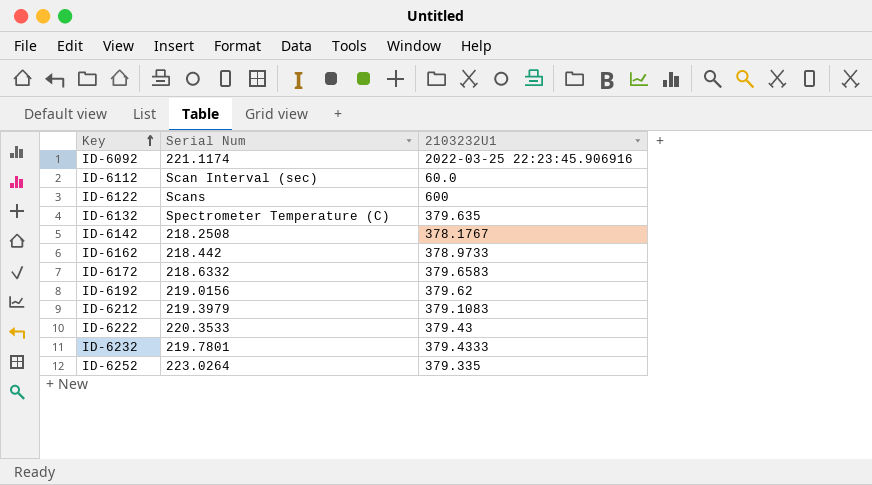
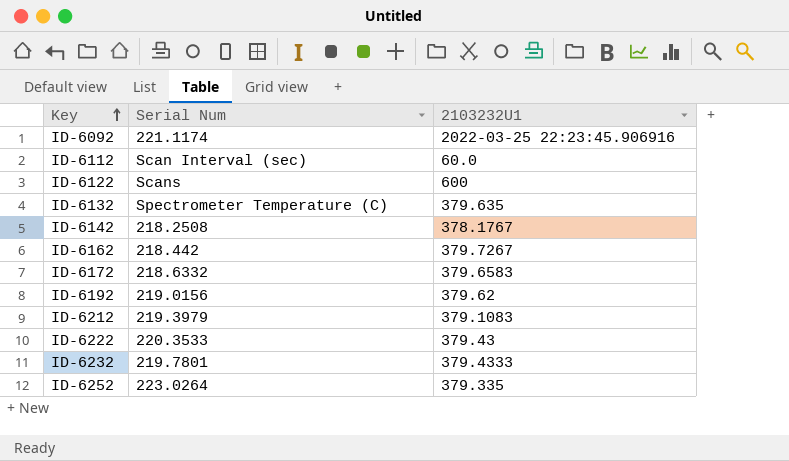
ID-6162 | 2103232U1: 378.9733 -> 379.7267

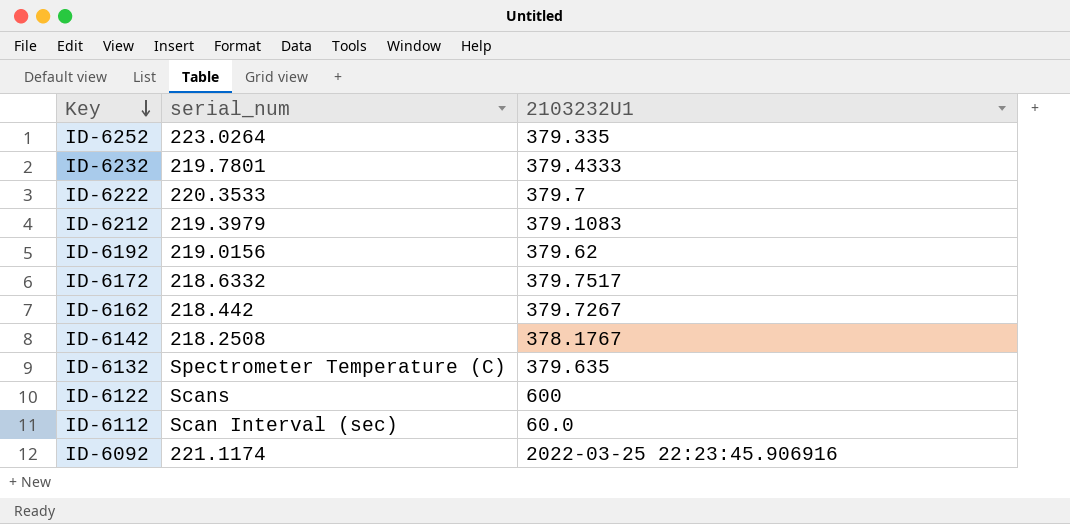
row order: Key ascending -> Key descending
column name: Serial Num -> serial_num
ID-6222 | 2103232U1: 379.43 -> 379.7
ID-6172 | 2103232U1: 379.6583 -> 379.7517

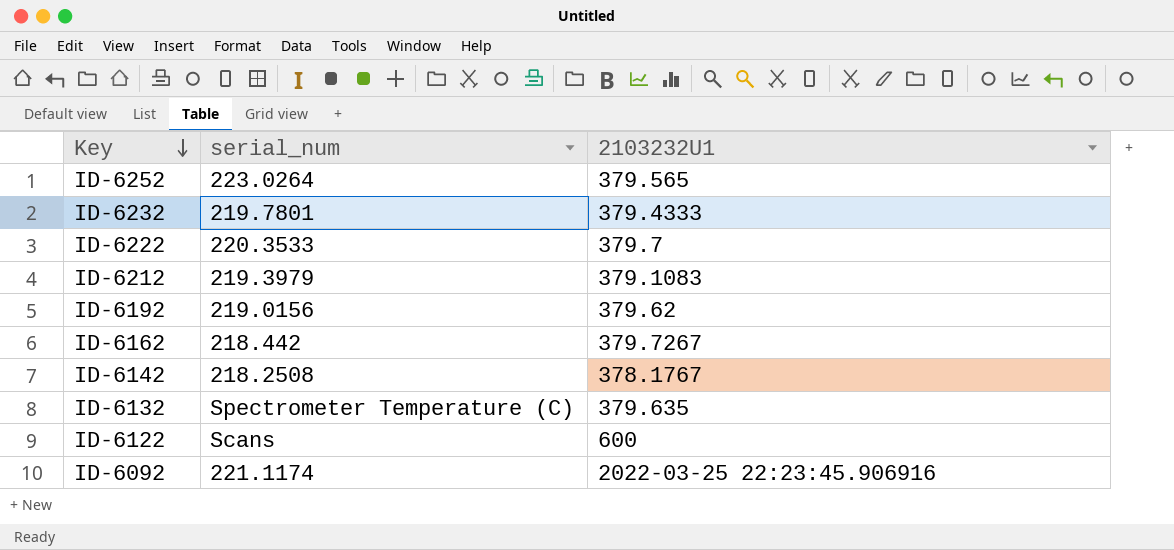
row ID-6172: 218.6332 | 379.7517 -> none
row ID-6112: Scan Interval (sec) | 60.0 -> none
ID-6252 | 2103232U1: 379.335 -> 379.565

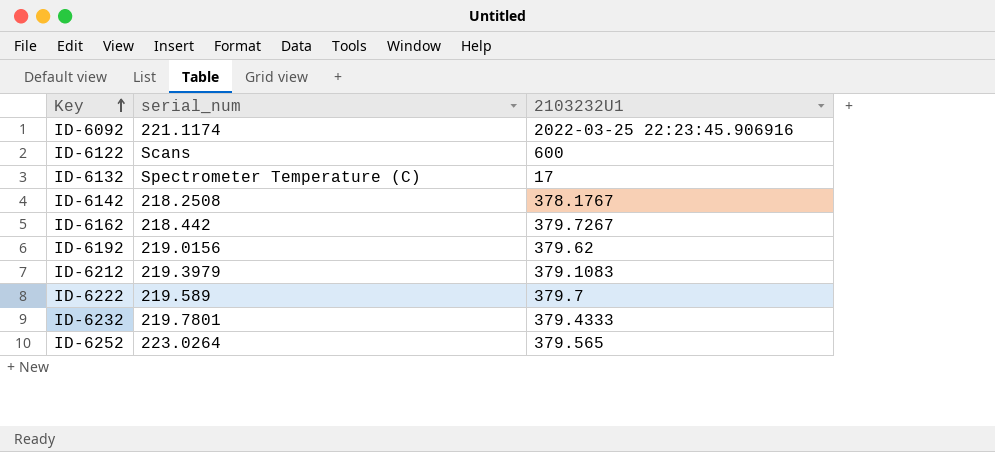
row order: Key descending -> Key ascending
ID-6132 | 2103232U1: 379.635 -> 17
ID-6222 | serial_num: 220.3533 -> 219.589

